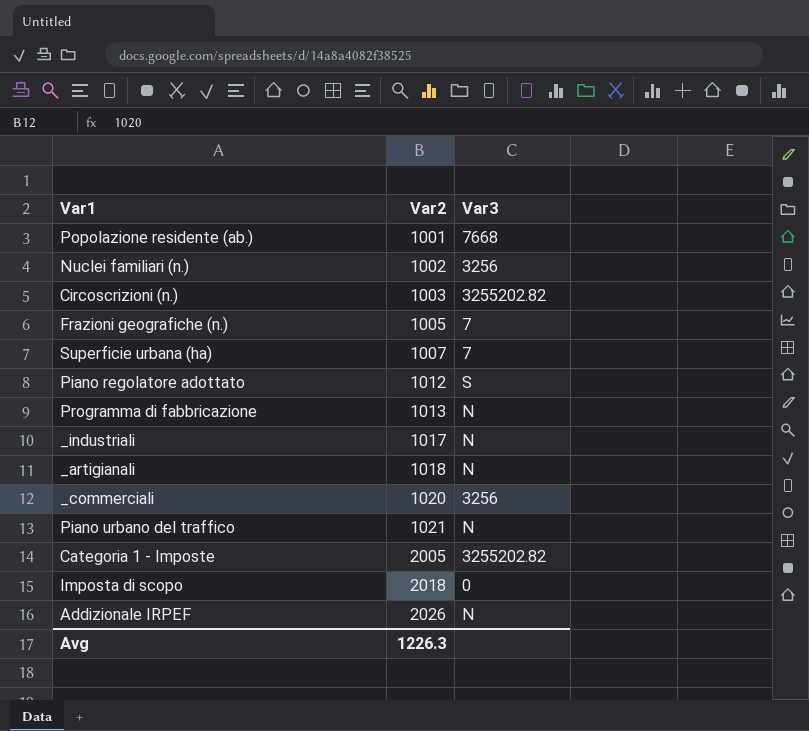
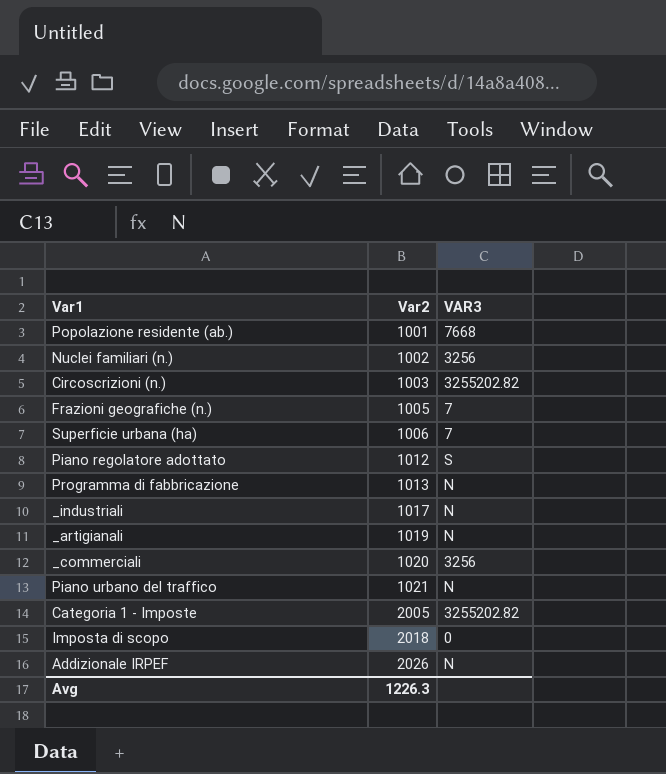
column name: Var3 -> VAR3
Superficie urbana (ha) | Var2: 1007 -> 1006
_artigianali | Var2: 1018 -> 1019

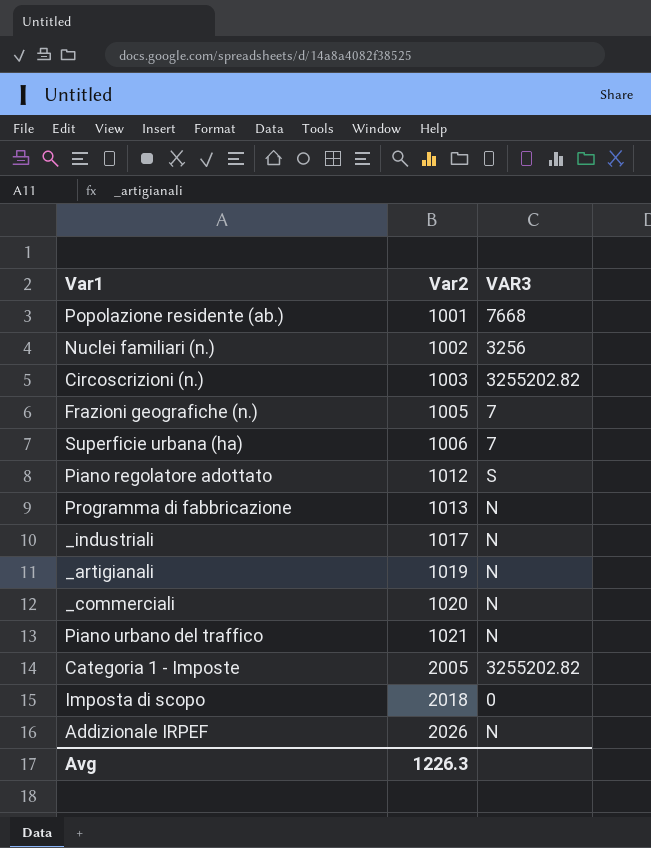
_commerciali | VAR3: 3256 -> N

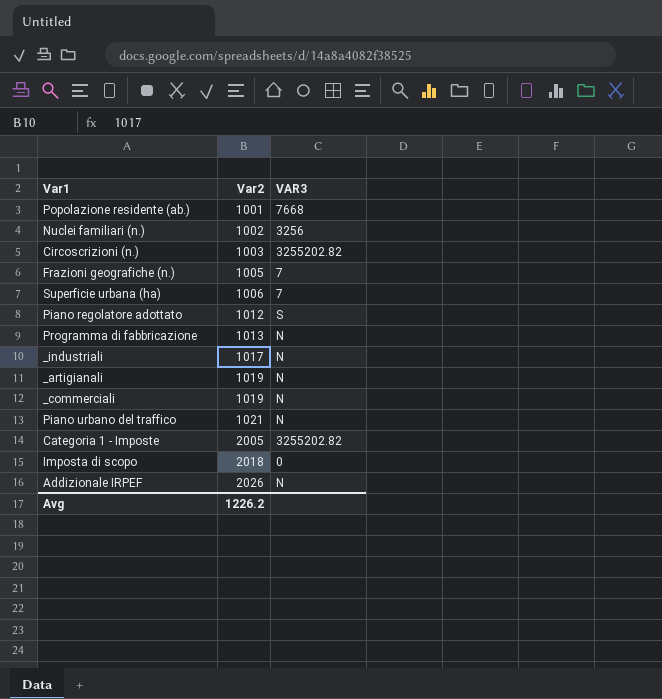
_commerciali | Var2: 1020 -> 1019
Avg | Var2: 1226.3 -> 1226.2

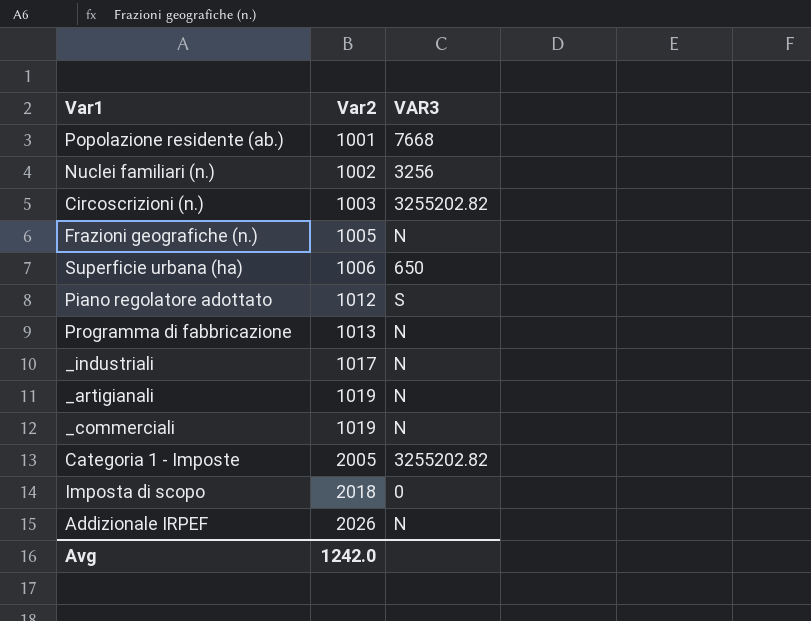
row Piano urbano del traffico: 1021 | N -> none
Frazioni geografiche (n.) | VAR3: 7 -> N
Superficie urbana (ha) | VAR3: 7 -> 650
Avg | Var2: 1226.2 -> 1242.0

